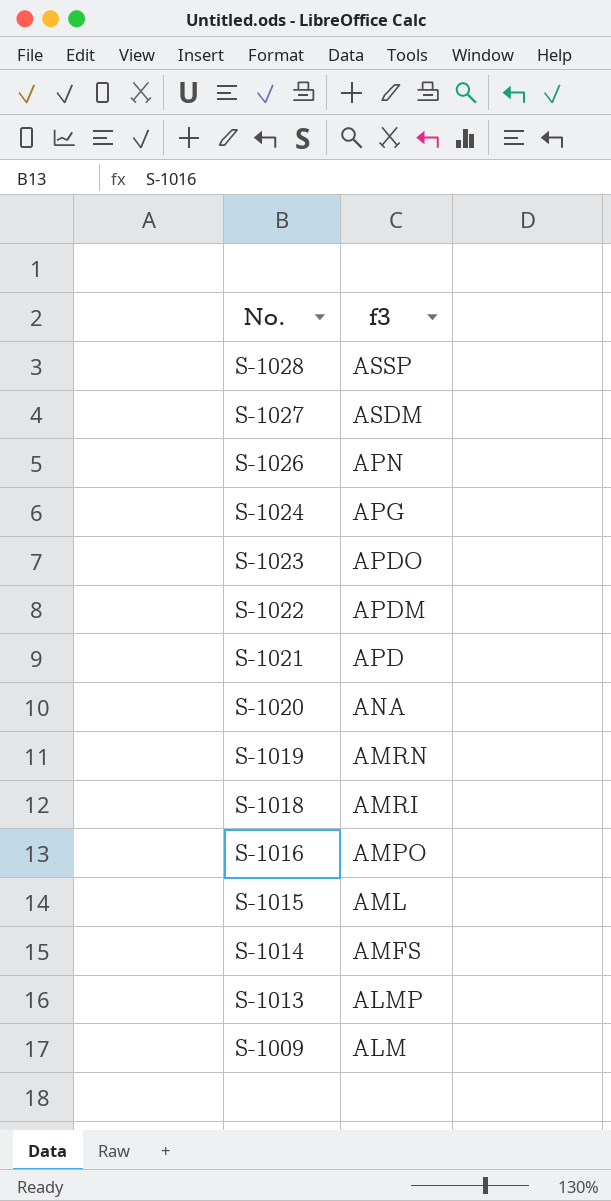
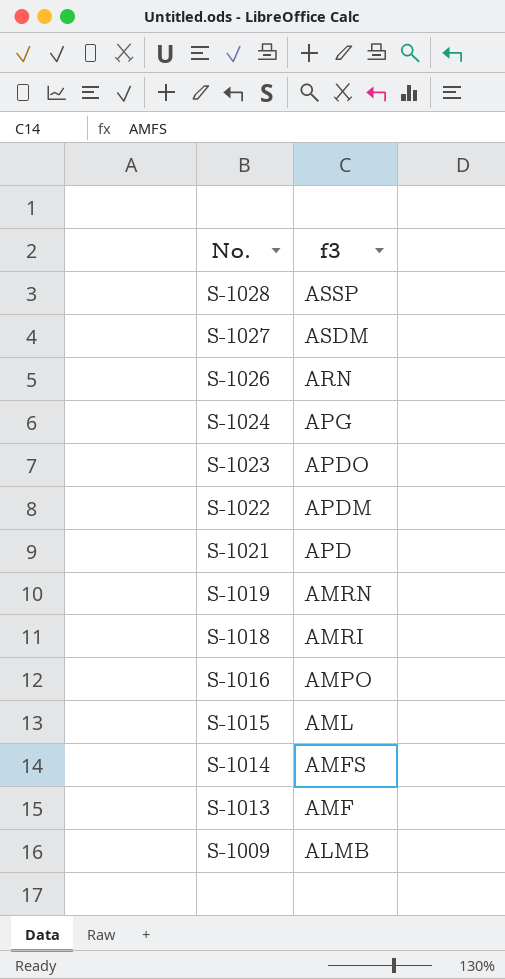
row S-1020: ANA -> none
S-1026 | f3: APN -> ARN
S-1013 | f3: ALMP -> AMF
S-1009 | f3: ALM -> ALMB

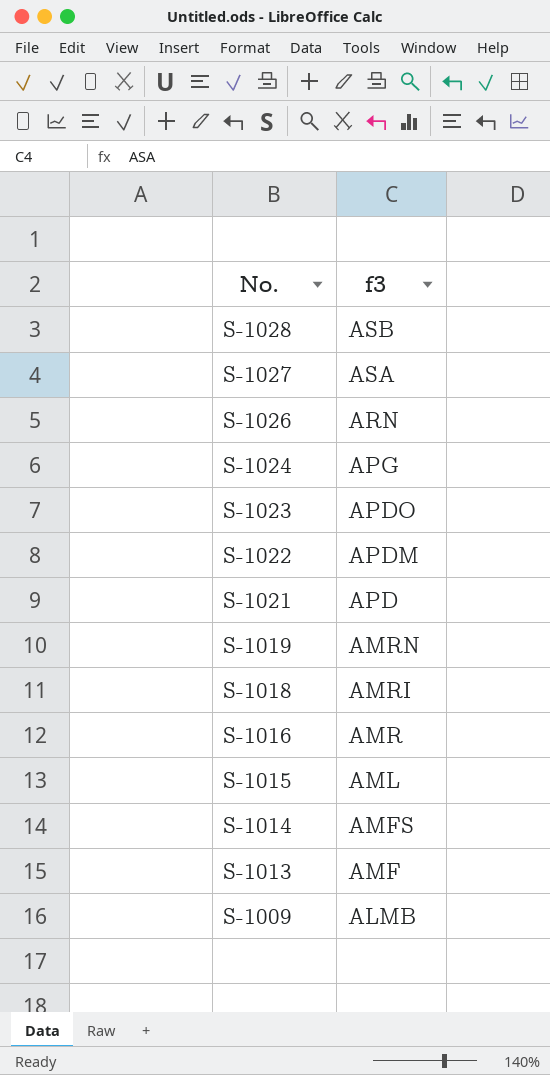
S-1028 | f3: ASSP -> ASB
S-1027 | f3: ASDM -> ASA
S-1016 | f3: AMPO -> AMR

